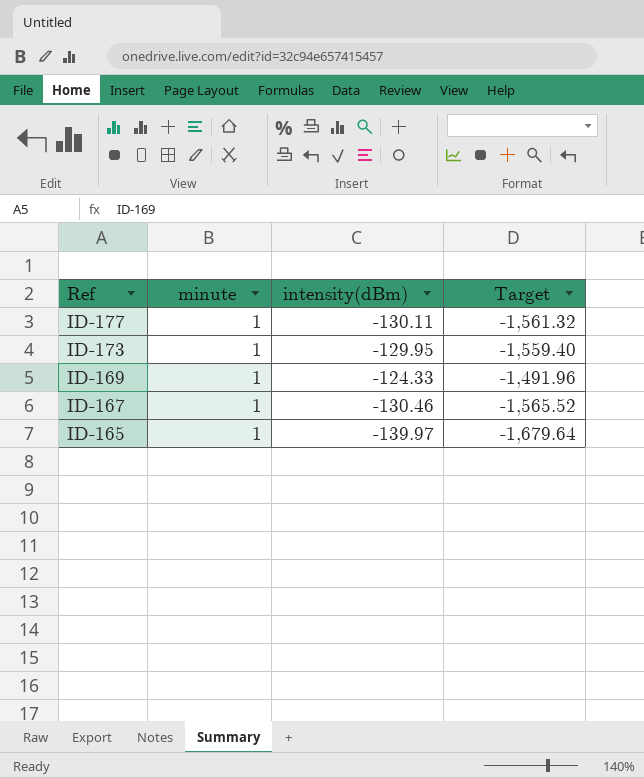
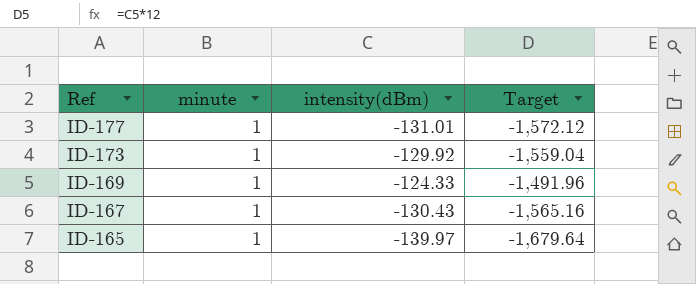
ID-177 | intensity(dBm): -130.11 -> -131.01
ID-177 | Target: -1,561.32 -> -1,572.12
ID-173 | intensity(dBm): -129.95 -> -129.92
ID-173 | Target: -1,559.40 -> -1,559.04
ID-167 | intensity(dBm): -130.46 -> -130.43
ID-167 | Target: -1,565.52 -> -1,565.16

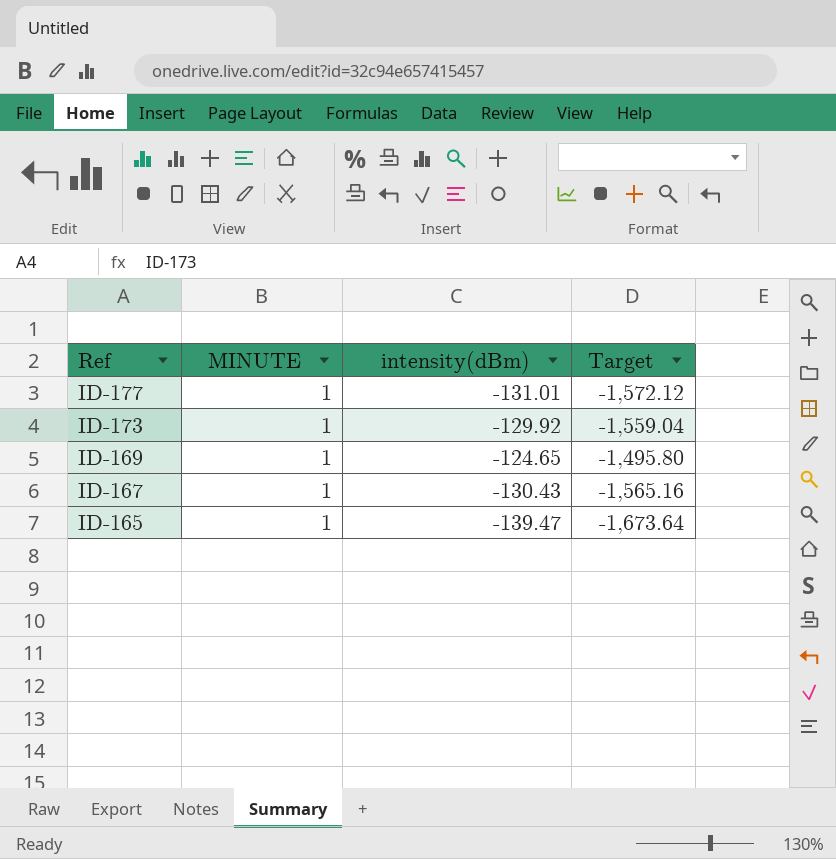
column name: minute -> MINUTE
ID-169 | intensity(dBm): -124.33 -> -124.65
ID-169 | Target: -1,491.96 -> -1,495.80
ID-165 | intensity(dBm): -139.97 -> -139.47
ID-165 | Target: -1,679.64 -> -1,673.64

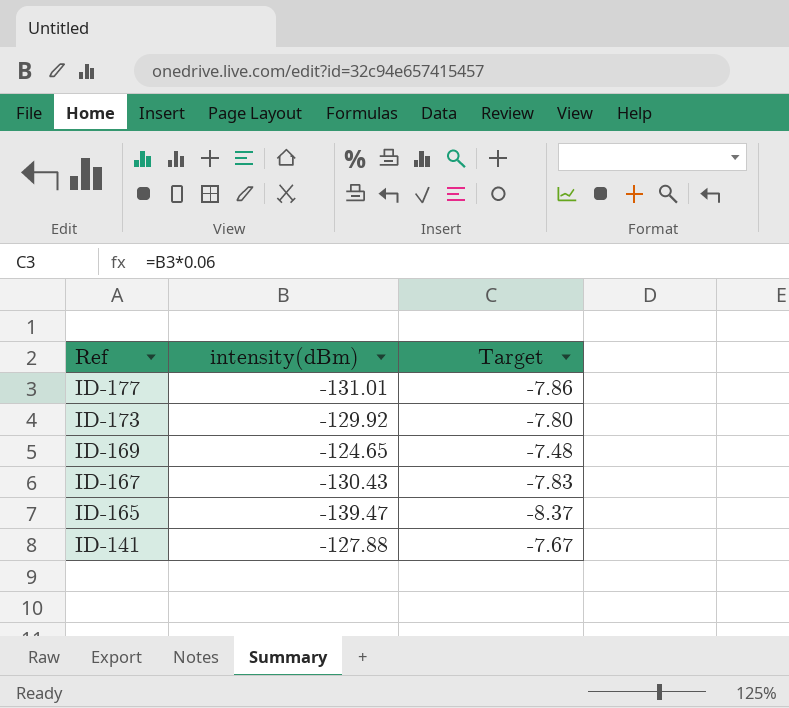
column MINUTE | position: 2 -> none
column Target | formula: [intensity(dBm)] * 12 -> [intensity(dBm)] * 0.06
row ID-141: none -> -127.88 | -7.67

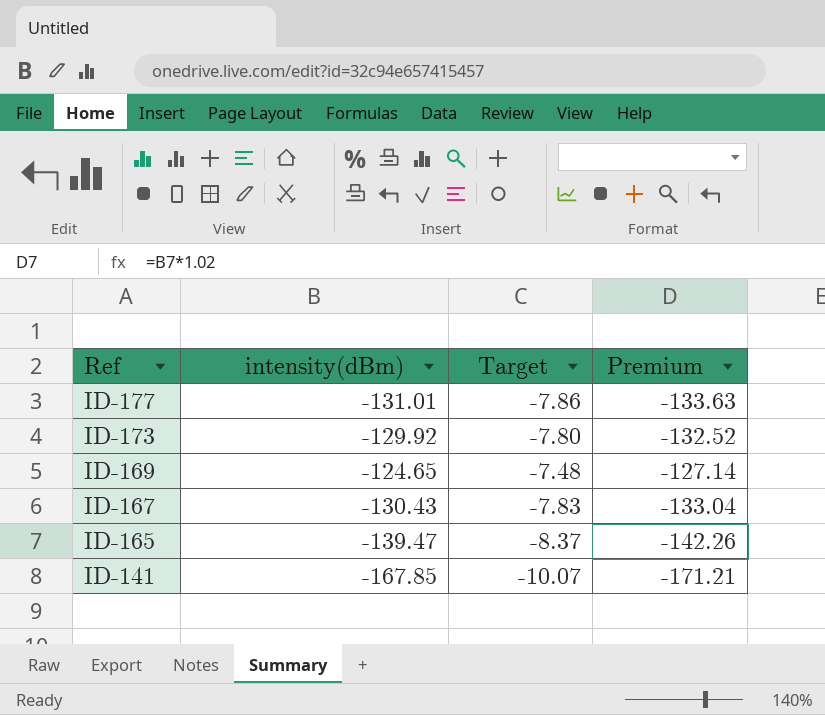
column Premium | formula: none -> [intensity(dBm)] * 1.02
ID-141 | intensity(dBm): -127.88 -> -167.85
ID-141 | Target: -7.67 -> -10.07

